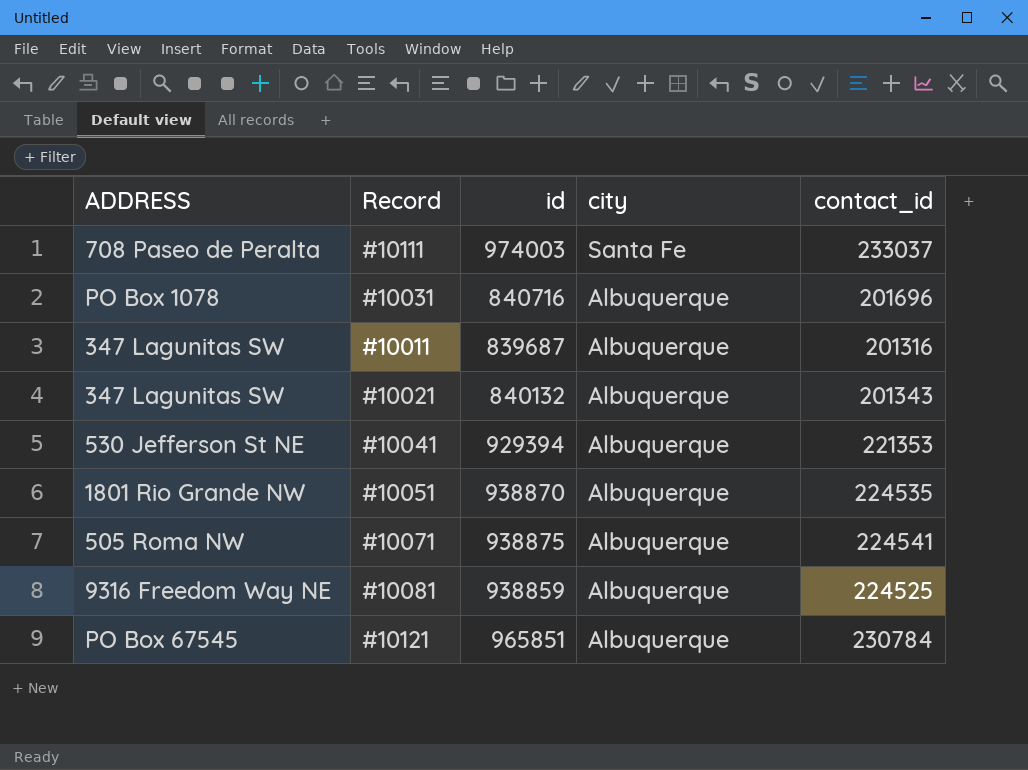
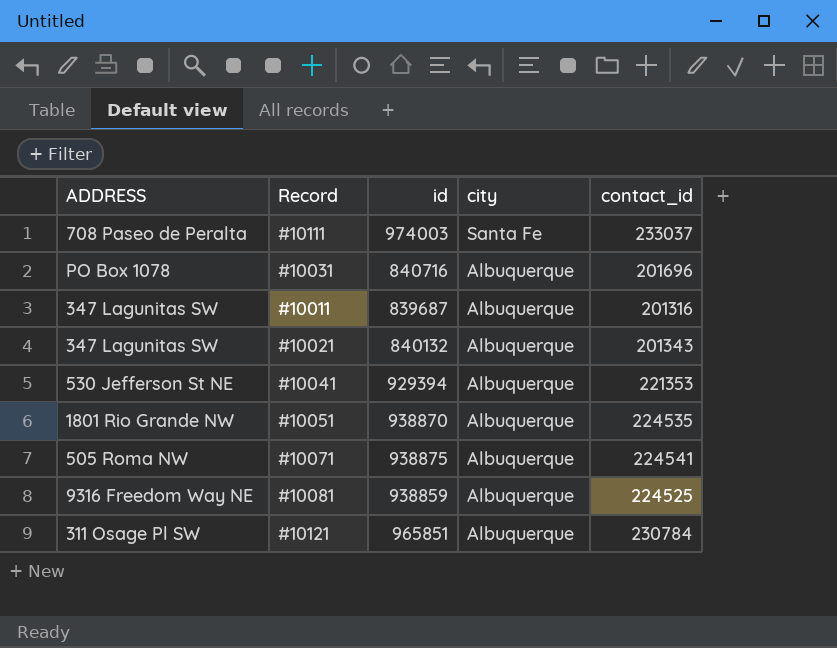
#10121 | ADDRESS: PO Box 67545 -> 311 Osage Pl SW

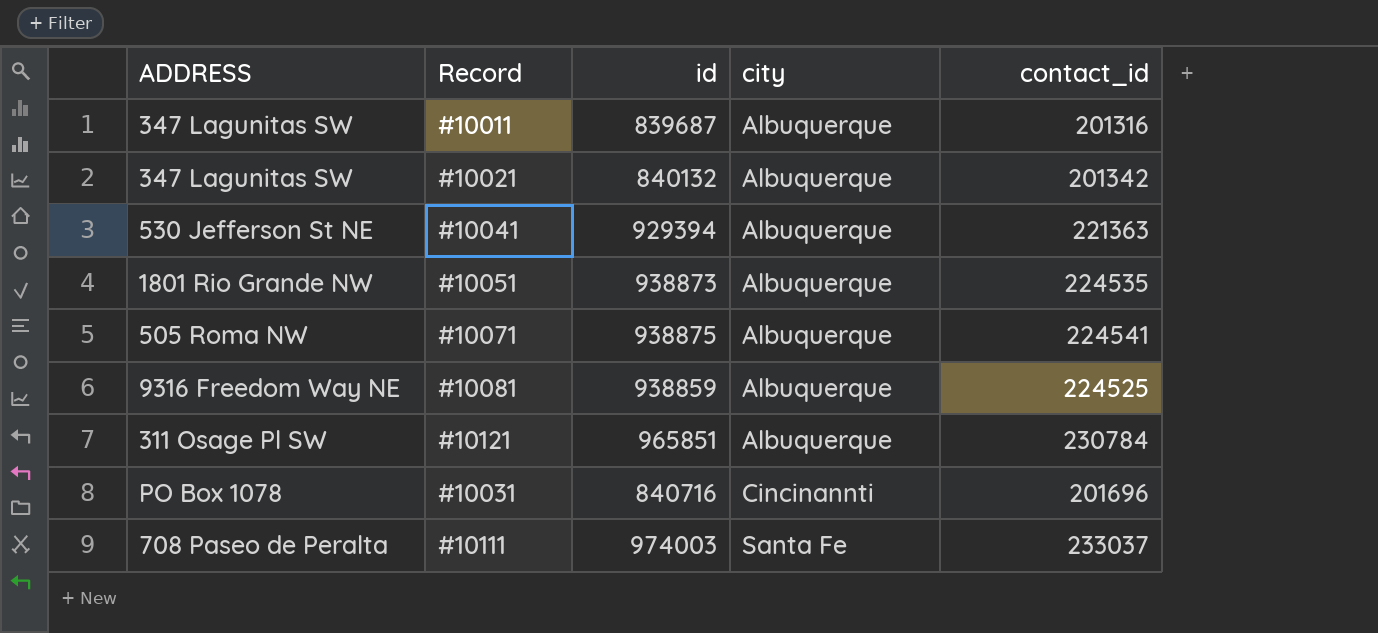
row order: city descending -> city ascending
#10021 | contact_id: 201343 -> 201342
#10041 | contact_id: 221353 -> 221363
#10051 | id: 938870 -> 938873
#10031 | city: Albuquerque -> Cincinannti

